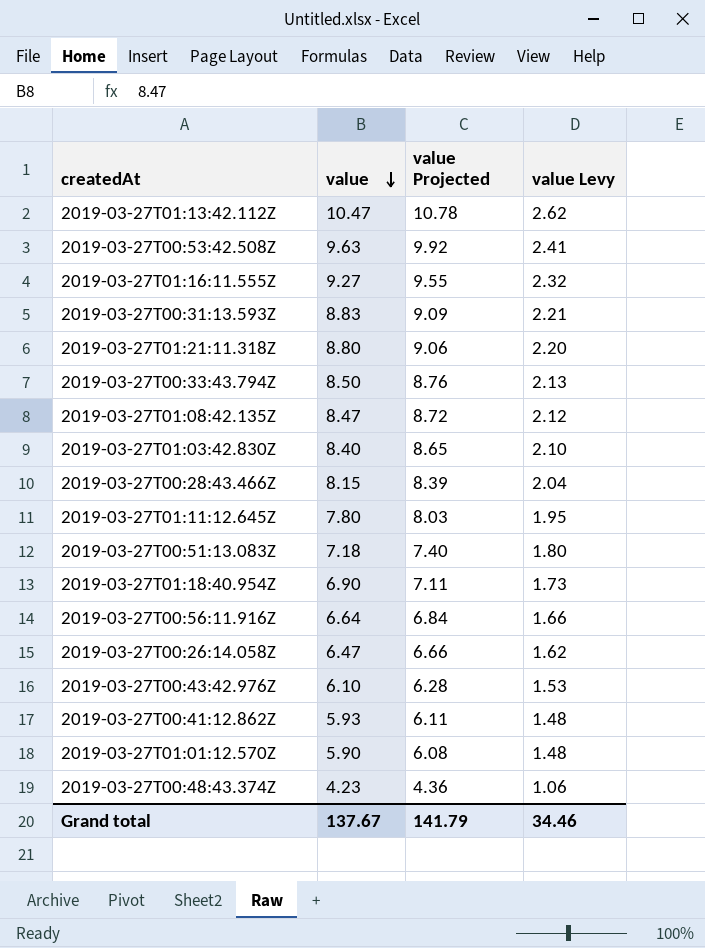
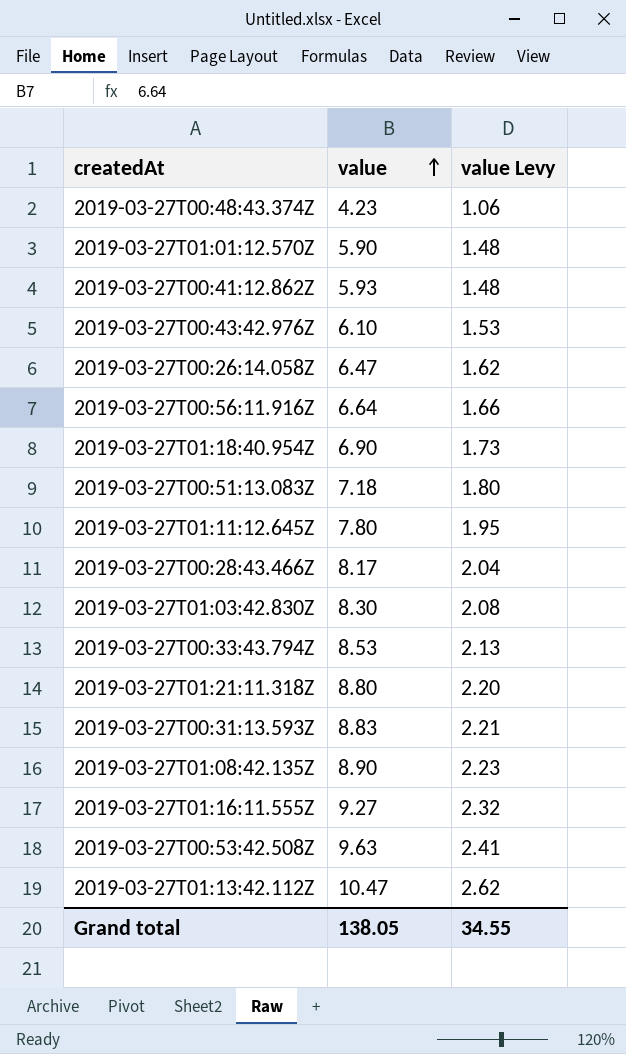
row order: value descending -> value ascending
column value Projected | formula: [value] * 1.03 -> none
2019-03-27T00:28:43.466Z | value: 8.15 -> 8.17
2019-03-27T01:03:42.830Z | value: 8.40 -> 8.30
2019-03-27T01:03:42.830Z | value Levy: 2.10 -> 2.08
2019-03-27T00:33:43.794Z | value: 8.50 -> 8.53
2019-03-27T01:08:42.135Z | value: 8.47 -> 8.90
2019-03-27T01:08:42.135Z | value Levy: 2.12 -> 2.23
Grand total | value: 137.67 -> 138.05
Grand total | value Levy: 34.46 -> 34.55

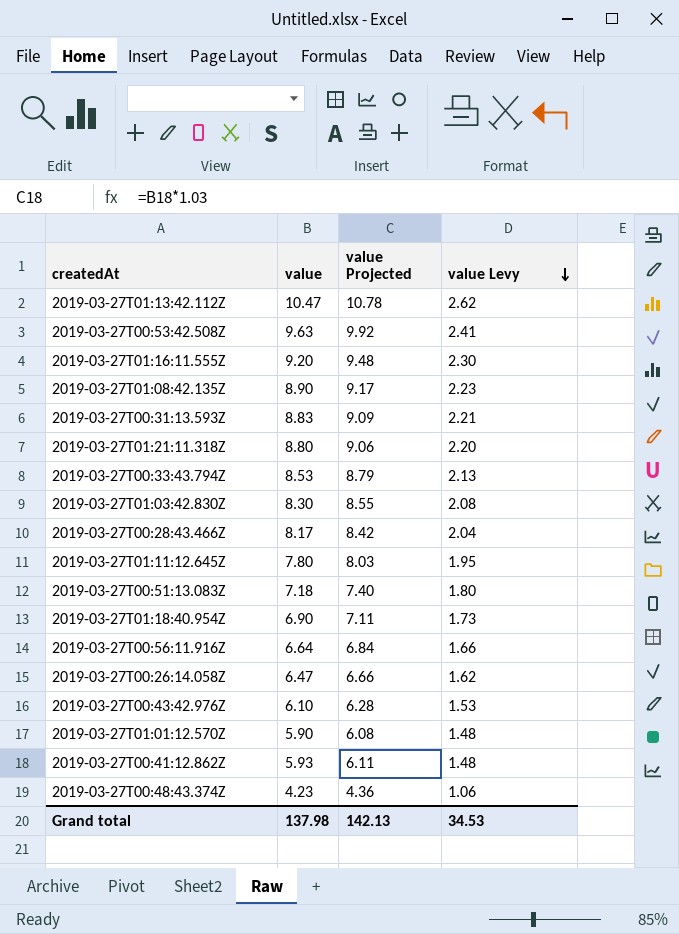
row order: value ascending -> value Levy descending
column value Projected | formula: none -> [value] * 1.03
2019-03-27T01:16:11.555Z | value: 9.27 -> 9.20
2019-03-27T01:16:11.555Z | value Levy: 2.32 -> 2.30
Grand total | value: 138.05 -> 137.98
Grand total | value Levy: 34.55 -> 34.53

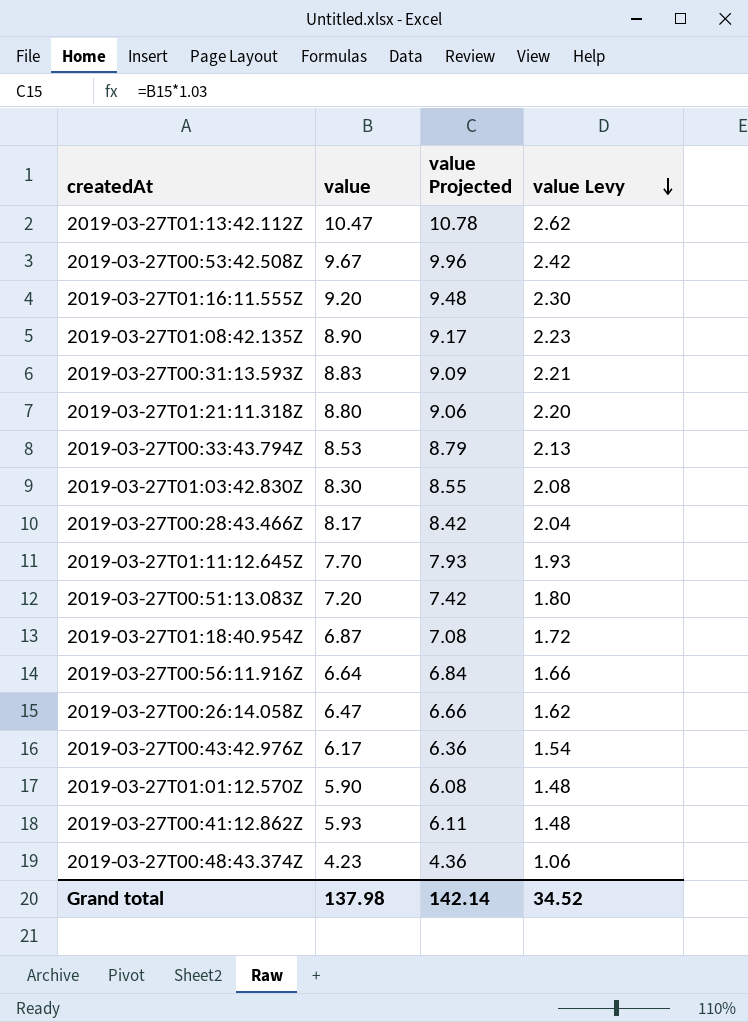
2019-03-27T00:53:42.508Z | value: 9.63 -> 9.67
2019-03-27T00:53:42.508Z | value Projected: 9.92 -> 9.96
2019-03-27T00:53:42.508Z | value Levy: 2.41 -> 2.42
2019-03-27T01:11:12.645Z | value: 7.80 -> 7.70
2019-03-27T01:11:12.645Z | value Projected: 8.03 -> 7.93
2019-03-27T01:11:12.645Z | value Levy: 1.95 -> 1.93
2019-03-27T00:51:13.083Z | value: 7.18 -> 7.20
2019-03-27T00:51:13.083Z | value Projected: 7.40 -> 7.42
2019-03-27T01:18:40.954Z | value: 6.90 -> 6.87
2019-03-27T01:18:40.954Z | value Projected: 7.11 -> 7.08
2019-03-27T01:18:40.954Z | value Levy: 1.73 -> 1.72
2019-03-27T00:43:42.976Z | value: 6.10 -> 6.17
2019-03-27T00:43:42.976Z | value Projected: 6.28 -> 6.36
2019-03-27T00:43:42.976Z | value Levy: 1.53 -> 1.54
Grand total | value Projected: 142.13 -> 142.14
Grand total | value Levy: 34.53 -> 34.52

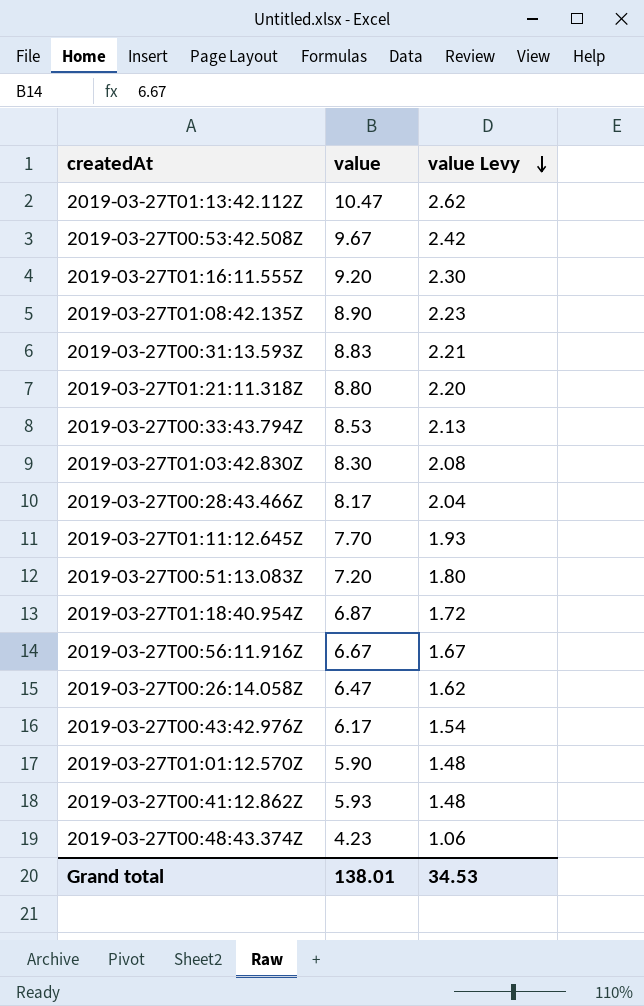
column value Projected | formula: [value] * 1.03 -> none
2019-03-27T00:56:11.916Z | value: 6.64 -> 6.67
2019-03-27T00:56:11.916Z | value Levy: 1.66 -> 1.67
Grand total | value: 137.98 -> 138.01
Grand total | value Levy: 34.52 -> 34.53

